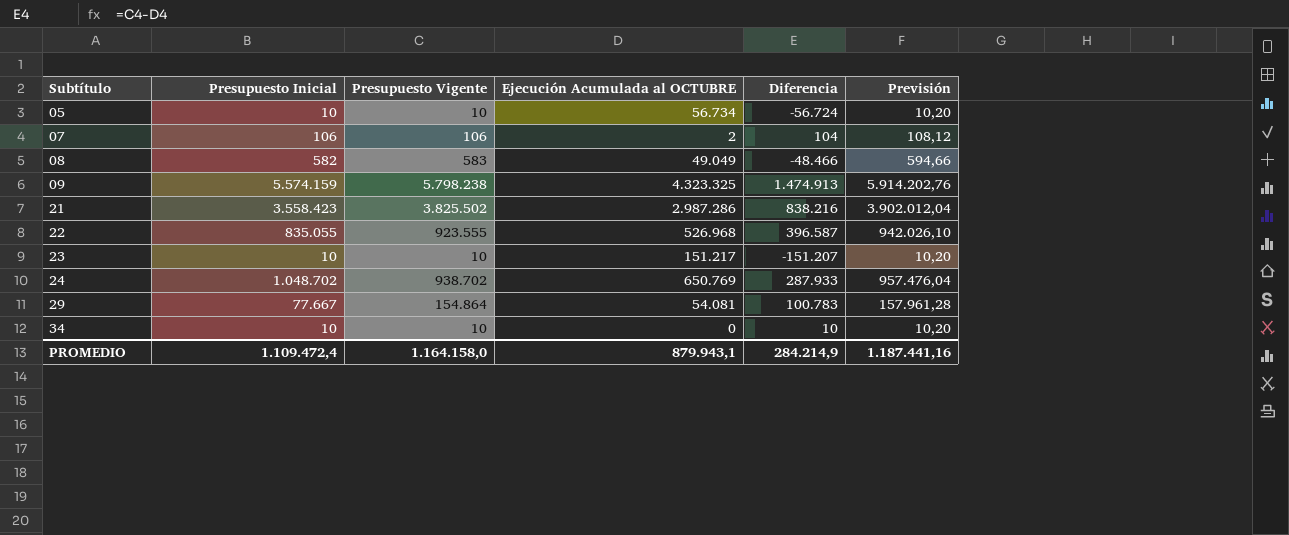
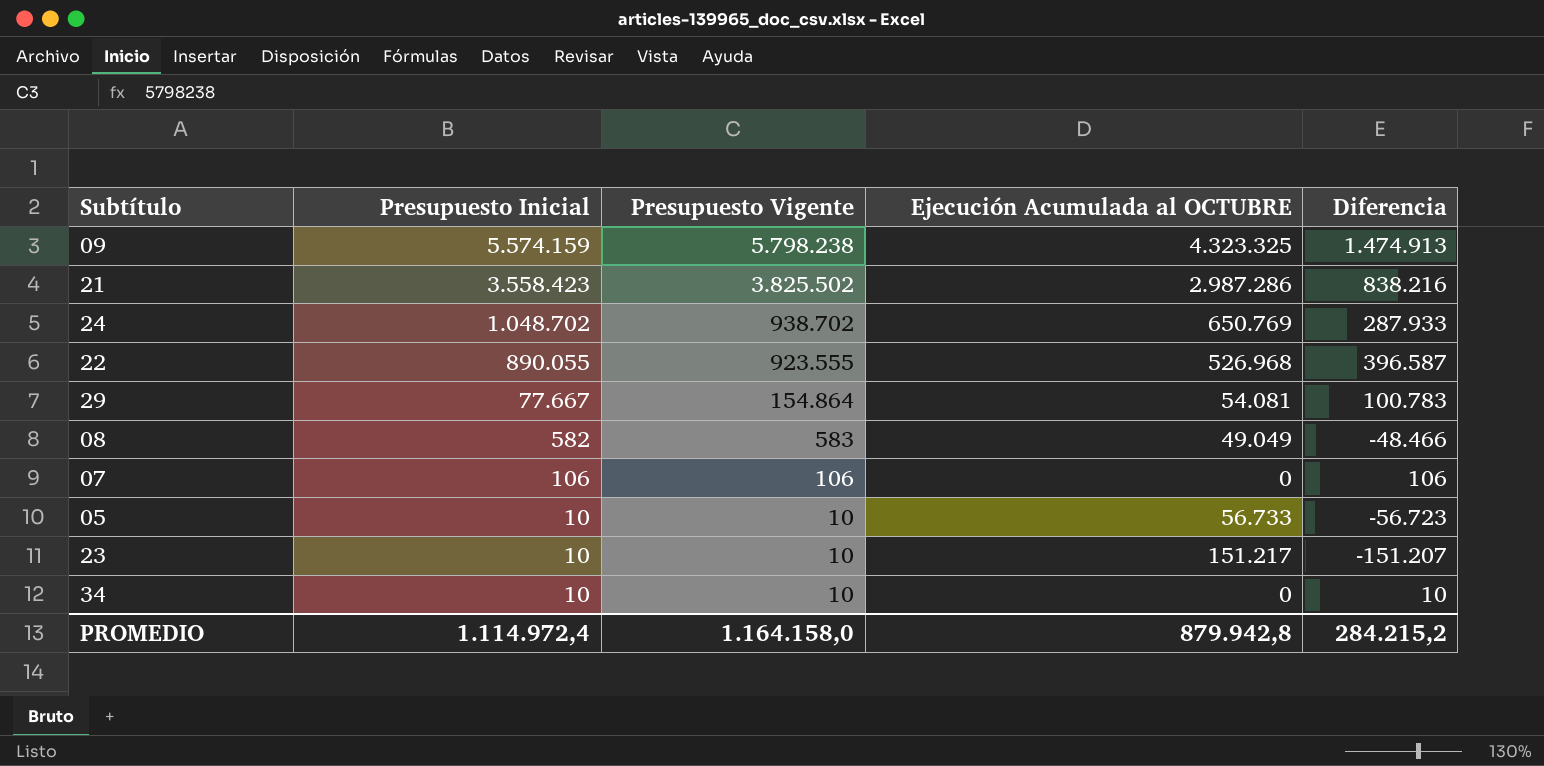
row order: Subtítulo ascending -> Presupuesto Inicial descending
column Previsión | formula: [Presupuesto Vigente] * 1,02 -> none
22 | Presupuesto Inicial: 835.055 -> 890.055
07 | Ejecución Acumulada al OCTUBRE: 2 -> 0
07 | Diferencia: 104 -> 106
05 | Ejecución Acumulada al OCTUBRE: 56.734 -> 56.733
05 | Diferencia: -56.724 -> -56.723
PROMEDIO | Presupuesto Inicial: 1.109.472,4 -> 1.114.972,4
PROMEDIO | Ejecución Acumulada al OCTUBRE: 879.943,1 -> 879.942,8
PROMEDIO | Diferencia: 284.214,9 -> 284.215,2

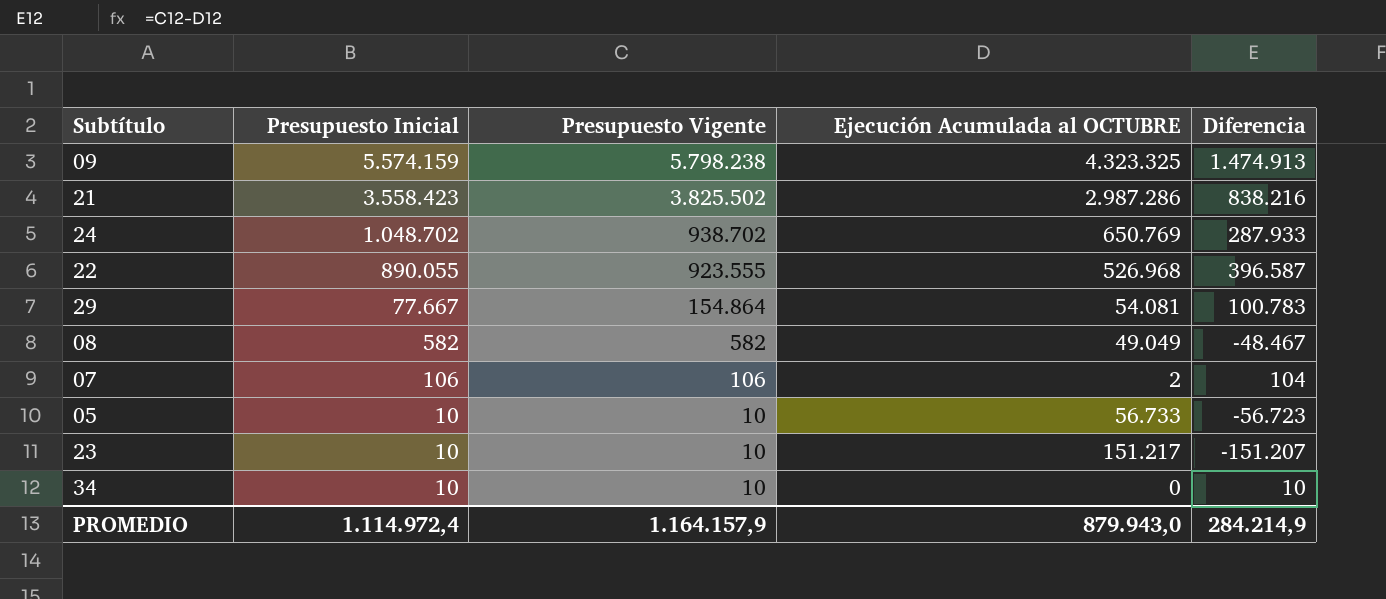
08 | Presupuesto Vigente: 583 -> 582
08 | Diferencia: -48.466 -> -48.467
07 | Ejecución Acumulada al OCTUBRE: 0 -> 2
07 | Diferencia: 106 -> 104
PROMEDIO | Presupuesto Vigente: 1.164.158,0 -> 1.164.157,9
PROMEDIO | Ejecución Acumulada al OCTUBRE: 879.942,8 -> 879.943,0
PROMEDIO | Diferencia: 284.215,2 -> 284.214,9

